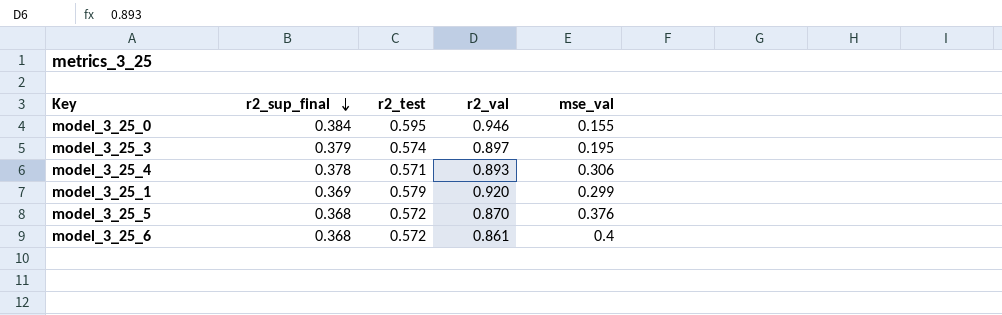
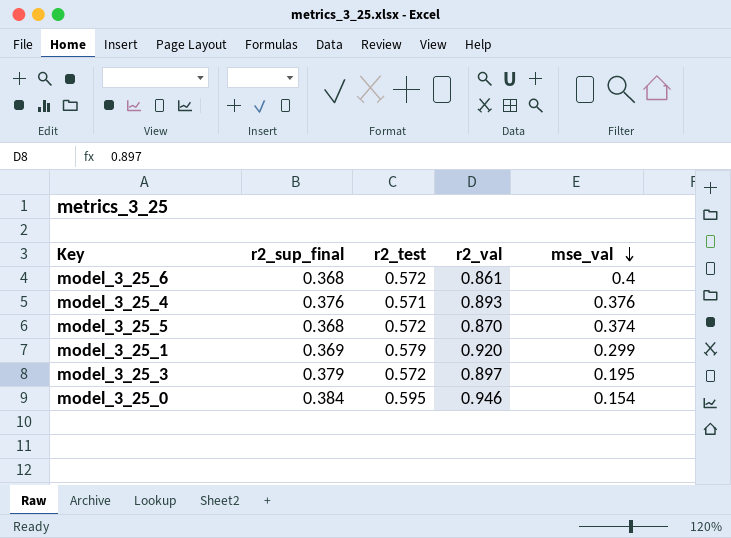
row order: r2_sup_final descending -> mse_val descending
model_3_25_4 | r2_sup_final: 0.378 -> 0.376
model_3_25_4 | mse_val: 0.306 -> 0.376
model_3_25_5 | mse_val: 0.376 -> 0.374
model_3_25_3 | r2_test: 0.574 -> 0.572
model_3_25_0 | mse_val: 0.155 -> 0.154

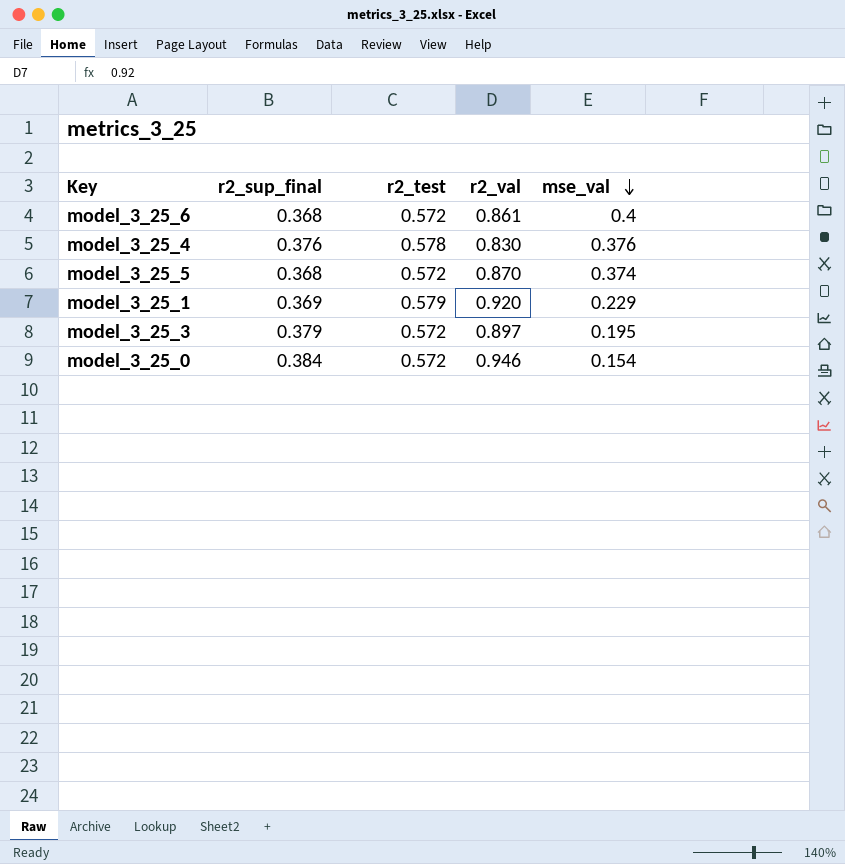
model_3_25_4 | r2_test: 0.571 -> 0.578
model_3_25_4 | r2_val: 0.893 -> 0.830
model_3_25_1 | mse_val: 0.299 -> 0.229
model_3_25_0 | r2_test: 0.595 -> 0.572

